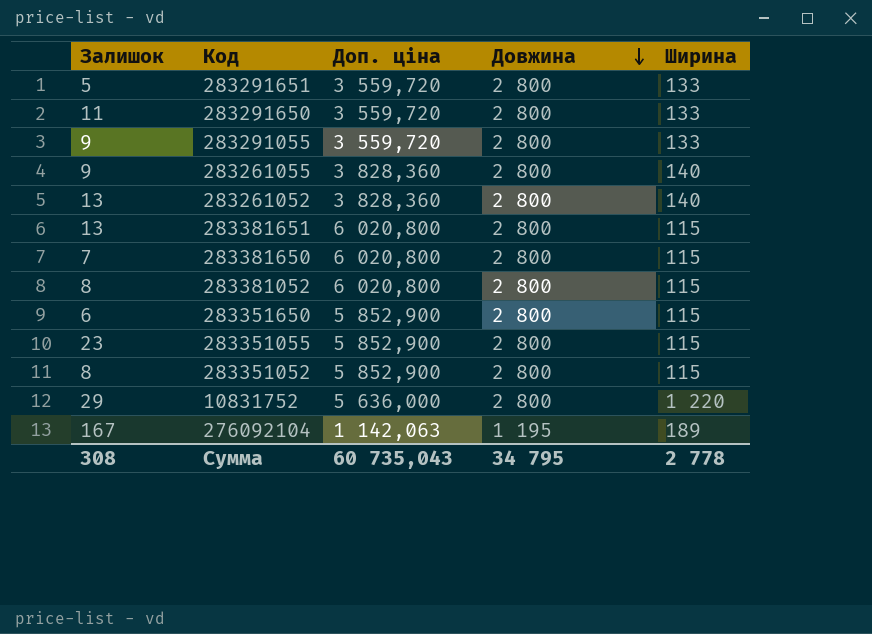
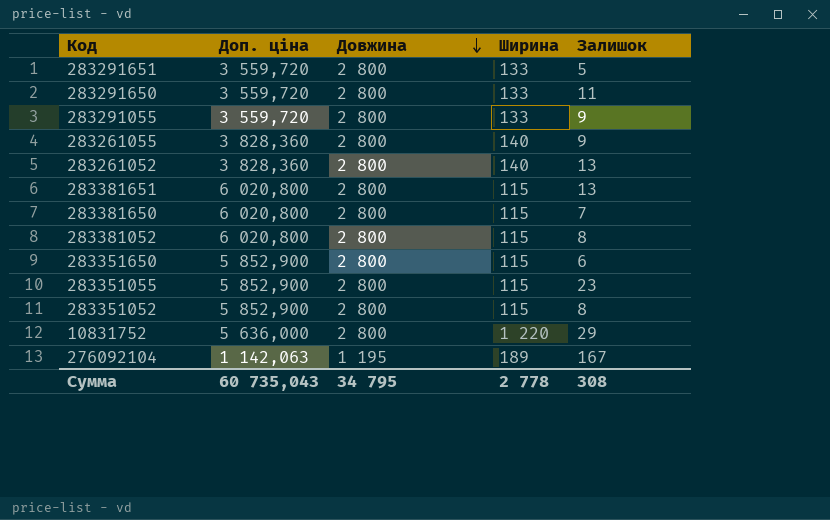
column Залишок | position: 1 -> 5

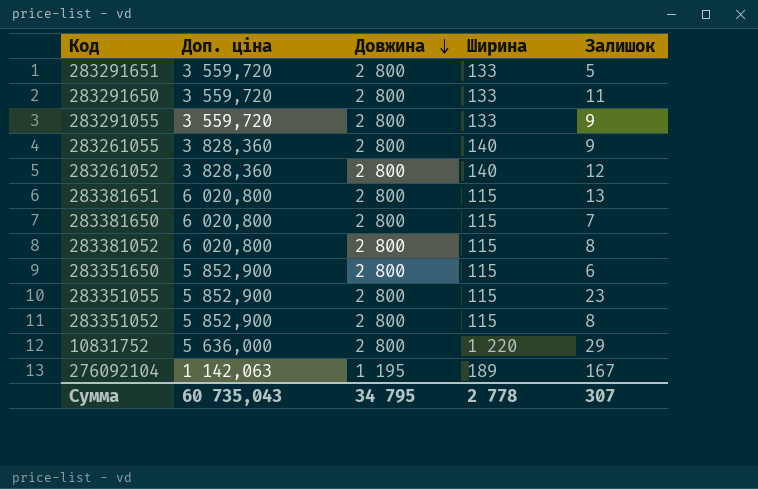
283261052 | Залишок: 13 -> 12
Сумма | Залишок: 308 -> 307

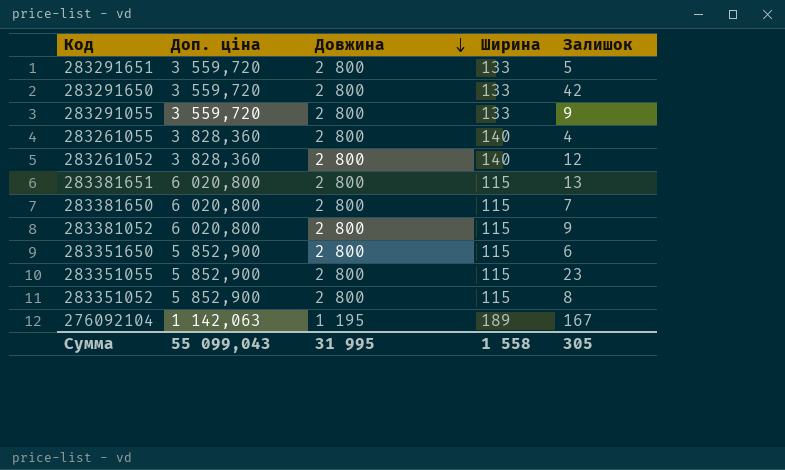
row 10831752: 5 636,000 | 2 800 | 1 220 | 29 -> none
283291650 | Залишок: 11 -> 42
283261055 | Залишок: 9 -> 4
283381052 | Залишок: 8 -> 9
Сумма | Доп. ціна: 60 735,043 -> 55 099,043
Сумма | Довжина: 34 795 -> 31 995
Сумма | Ширина: 2 778 -> 1 558
Сумма | Залишок: 307 -> 305

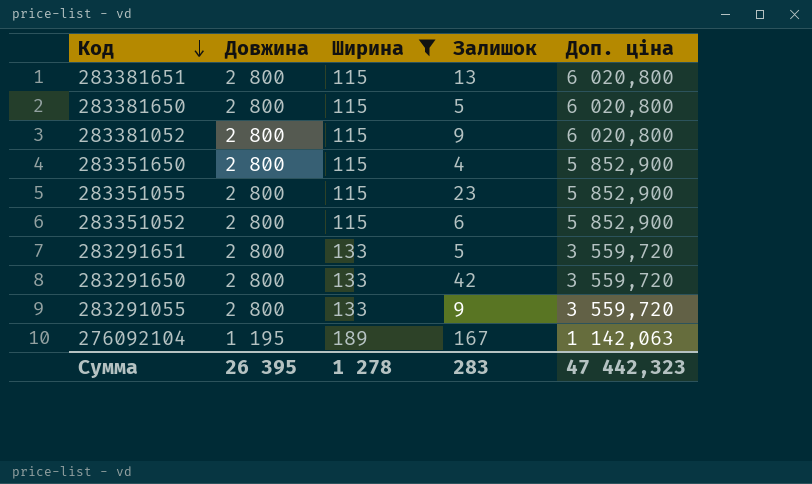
filter: none -> Ширина != 140
row order: Довжина descending -> Код descending
column Доп. ціна | position: 2 -> 5
283381650 | Залишок: 7 -> 5
283351650 | Залишок: 6 -> 4
283351052 | Залишок: 8 -> 6
Сумма | Довжина: 31 995 -> 26 395
Сумма | Ширина: 1 558 -> 1 278
Сумма | Залишок: 305 -> 283
Сумма | Доп. ціна: 55 099,043 -> 47 442,323

